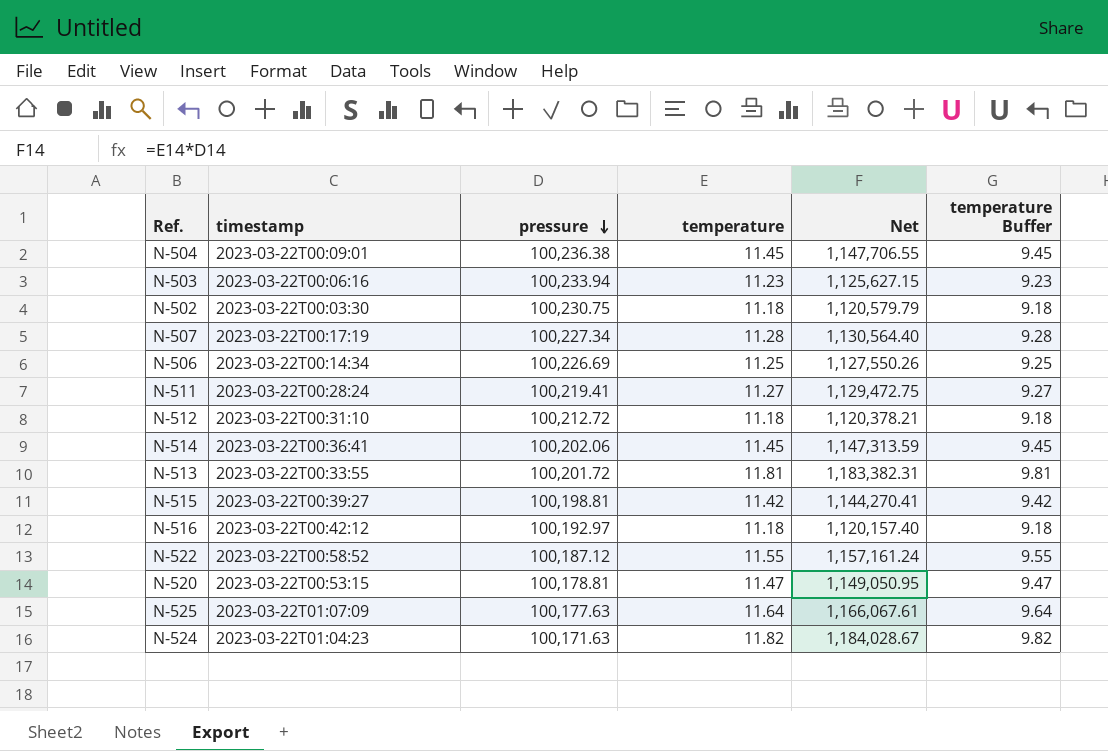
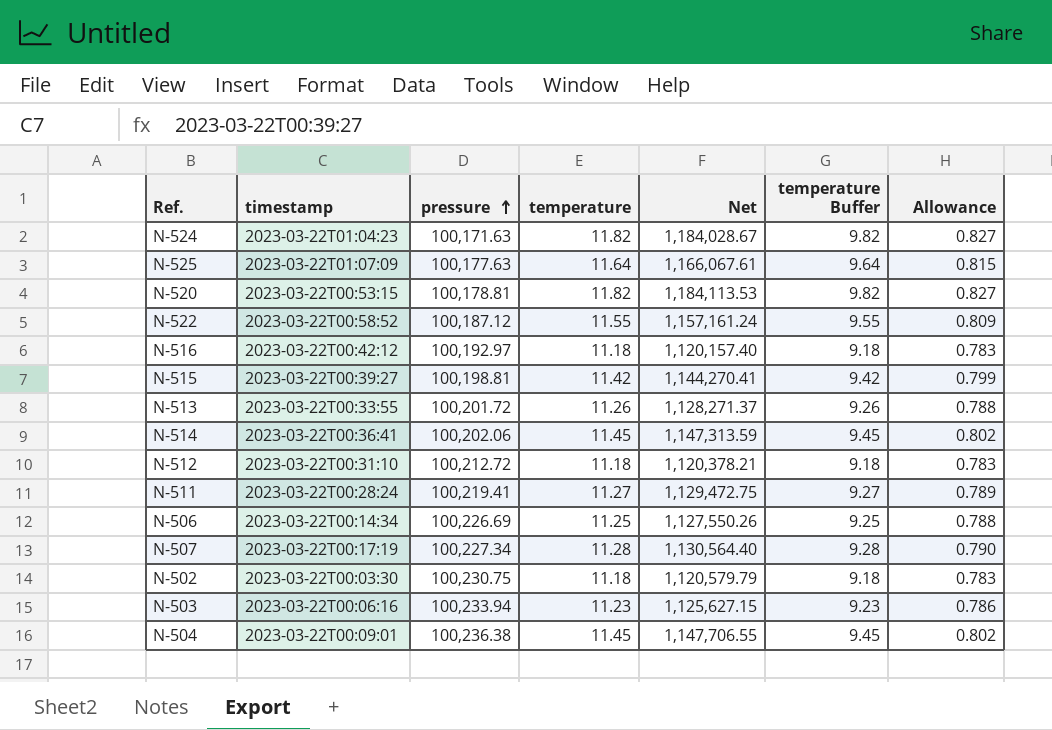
row order: pressure descending -> pressure ascending
column Allowance | formula: none -> [temperature] * 0.07
N-520 | temperature: 11.47 -> 11.82
N-520 | Net: 1,149,050.95 -> 1,184,113.53
N-520 | temperature Buffer: 9.47 -> 9.82
N-513 | temperature: 11.81 -> 11.26
N-513 | Net: 1,183,382.31 -> 1,128,271.37
N-513 | temperature Buffer: 9.81 -> 9.26

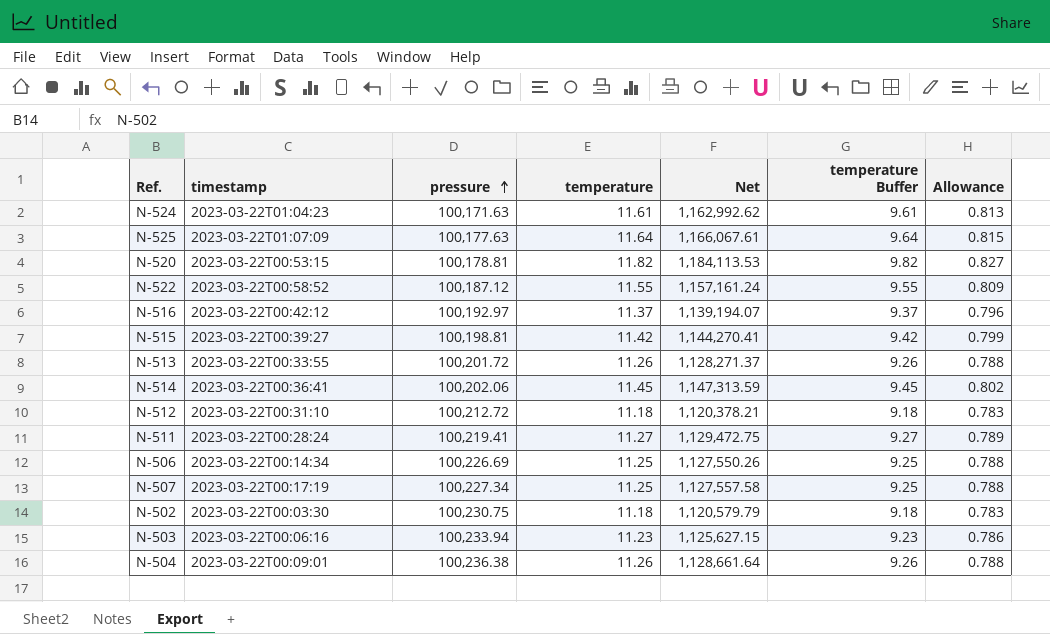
N-524 | temperature: 11.82 -> 11.61
N-524 | Net: 1,184,028.67 -> 1,162,992.62
N-524 | temperature Buffer: 9.82 -> 9.61
N-524 | Allowance: 0.827 -> 0.813
N-516 | temperature: 11.18 -> 11.37
N-516 | Net: 1,120,157.40 -> 1,139,194.07
N-516 | temperature Buffer: 9.18 -> 9.37
N-516 | Allowance: 0.783 -> 0.796
N-507 | temperature: 11.28 -> 11.25
N-507 | Net: 1,130,564.40 -> 1,127,557.58
N-507 | temperature Buffer: 9.28 -> 9.25
N-507 | Allowance: 0.790 -> 0.788
N-504 | temperature: 11.45 -> 11.26
N-504 | Net: 1,147,706.55 -> 1,128,661.64
N-504 | temperature Buffer: 9.45 -> 9.26
N-504 | Allowance: 0.802 -> 0.788

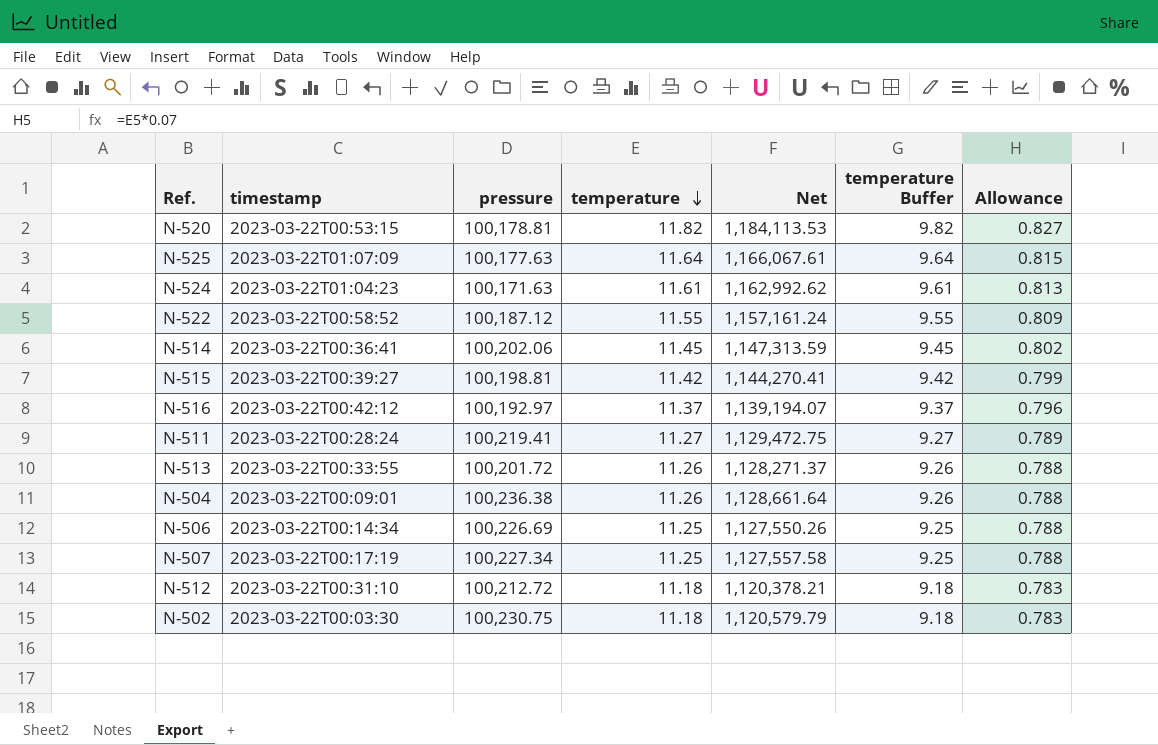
row order: pressure ascending -> temperature descending
row N-503: 2023-03-22T00:06:16 | 100,233.94 | 11.23 | 1,125,627.15 | 9.23 | 0.786 -> none

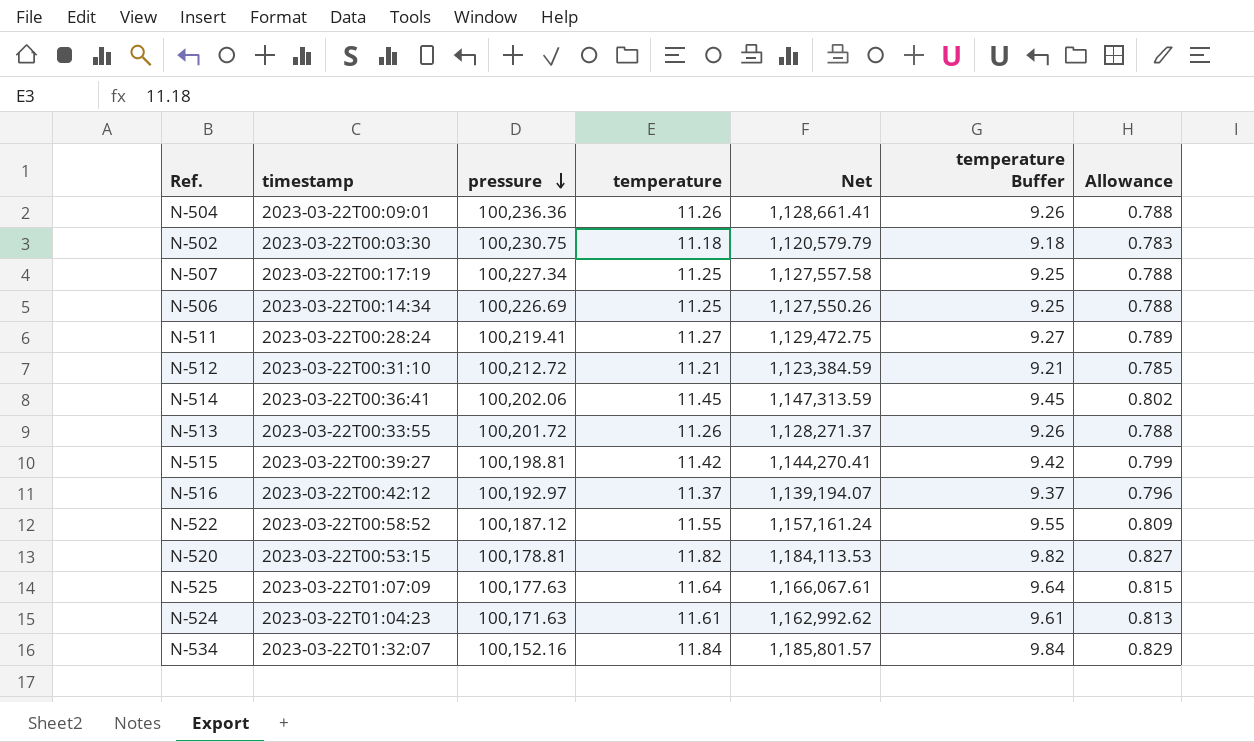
row order: temperature descending -> pressure descending
N-504 | pressure: 100,236.38 -> 100,236.36
N-504 | Net: 1,128,661.64 -> 1,128,661.41
N-512 | temperature: 11.18 -> 11.21
N-512 | Net: 1,120,378.21 -> 1,123,384.59
N-512 | temperature Buffer: 9.18 -> 9.21
N-512 | Allowance: 0.783 -> 0.785
row N-534: none -> 2023-03-22T01:32:07 | 100,152.16 | 11.84 | 1,185,801.57 | 9.84 | 0.829

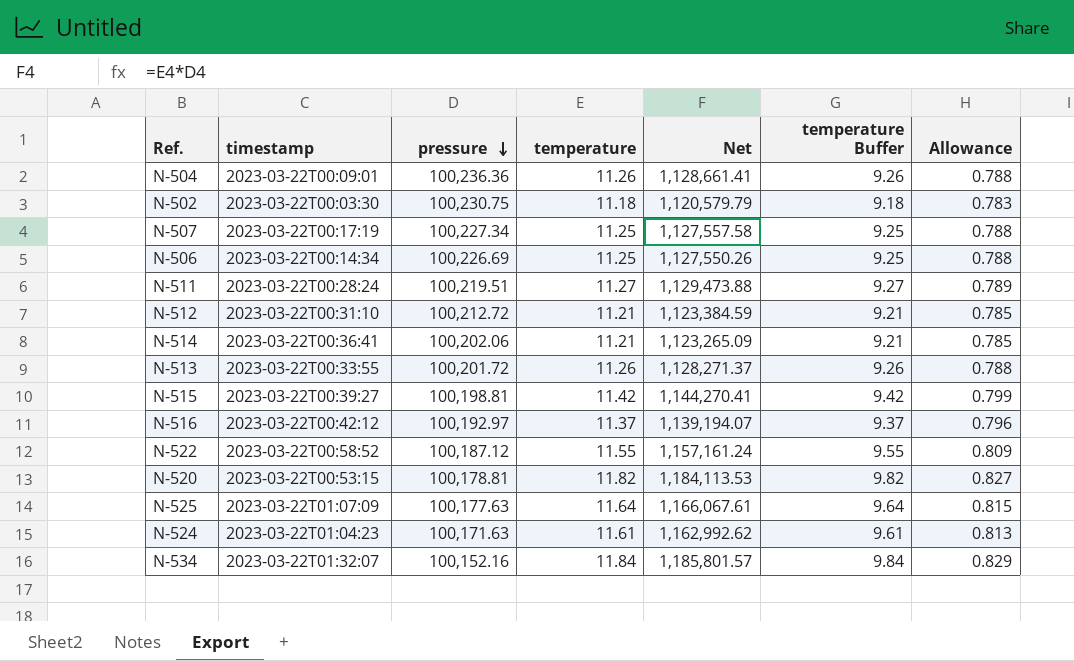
N-511 | pressure: 100,219.41 -> 100,219.51
N-511 | Net: 1,129,472.75 -> 1,129,473.88
N-514 | temperature: 11.45 -> 11.21
N-514 | Net: 1,147,313.59 -> 1,123,265.09
N-514 | temperature Buffer: 9.45 -> 9.21
N-514 | Allowance: 0.802 -> 0.785

